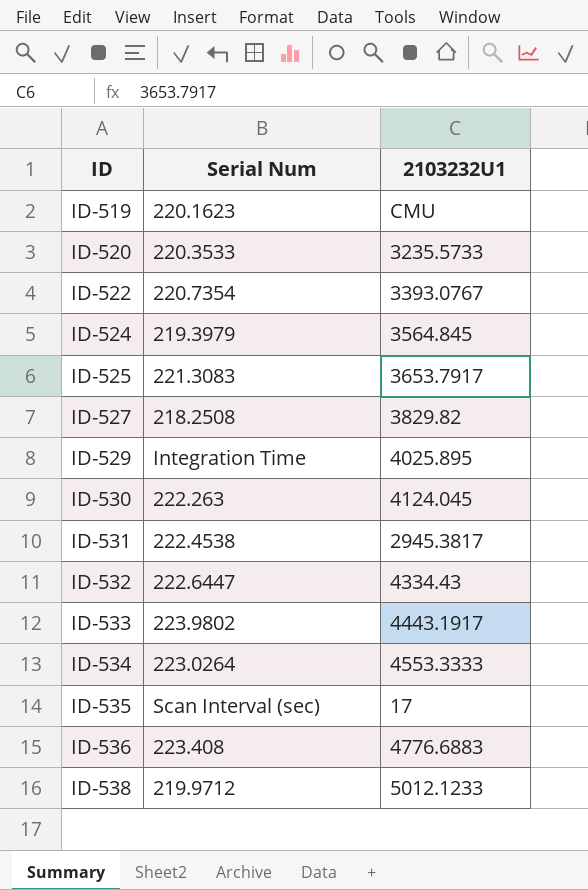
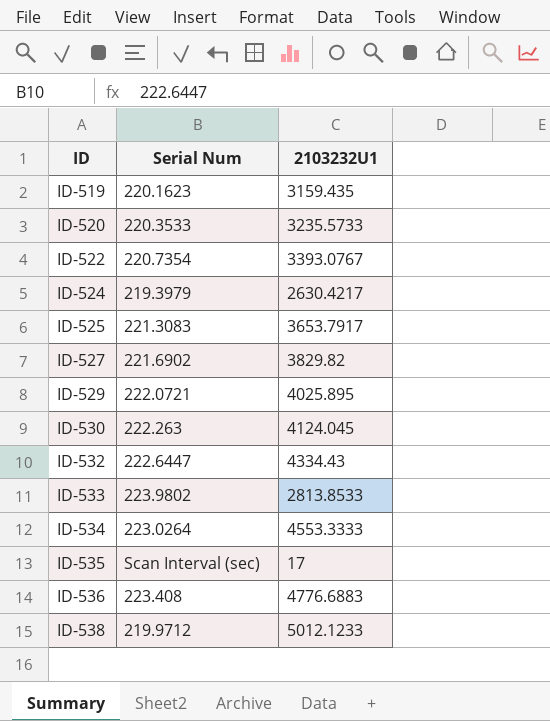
row ID-531: 222.4538 | 2945.3817 -> none
ID-519 | 2103232U1: CMU -> 3159.435
ID-524 | 2103232U1: 3564.845 -> 2630.4217
ID-527 | Serial Num: 218.2508 -> 221.6902
ID-529 | Serial Num: Integration Time -> 222.0721
ID-533 | 2103232U1: 4443.1917 -> 2813.8533

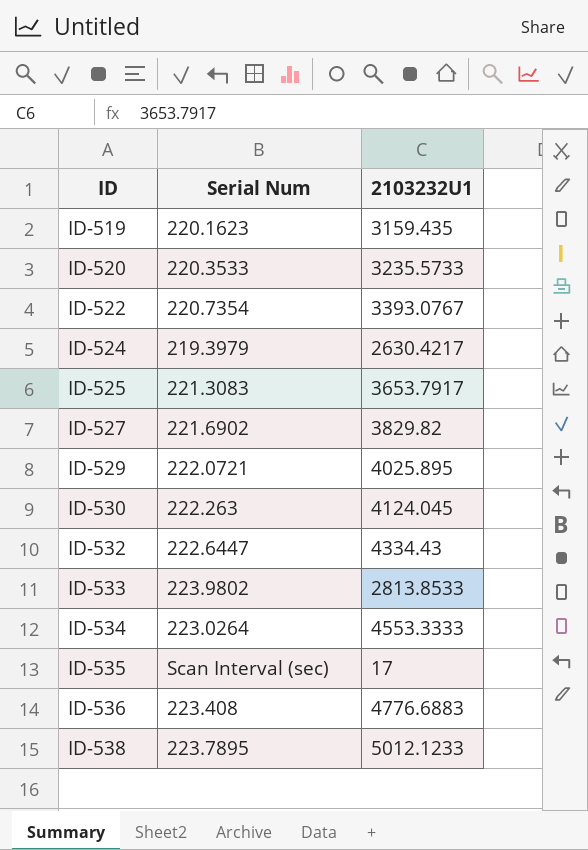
ID-538 | Serial Num: 219.9712 -> 223.7895

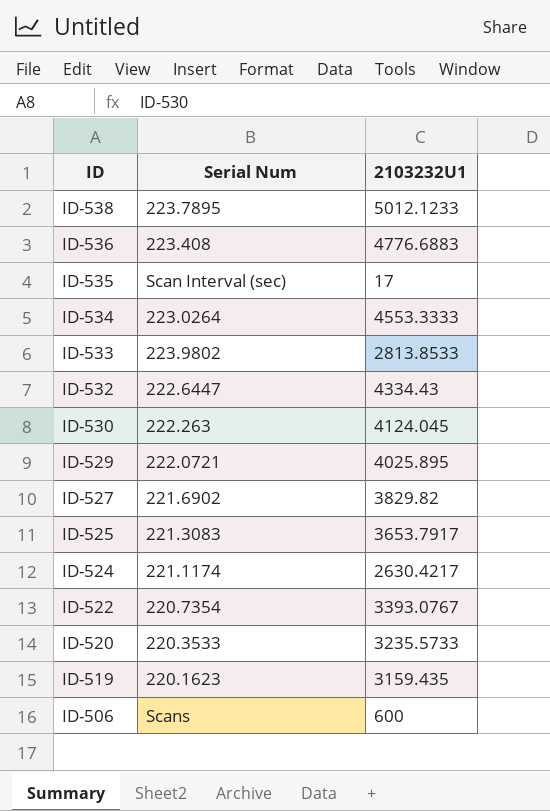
row order: ID ascending -> ID descending
ID-524 | Serial Num: 219.3979 -> 221.1174
row ID-506: none -> Scans | 600

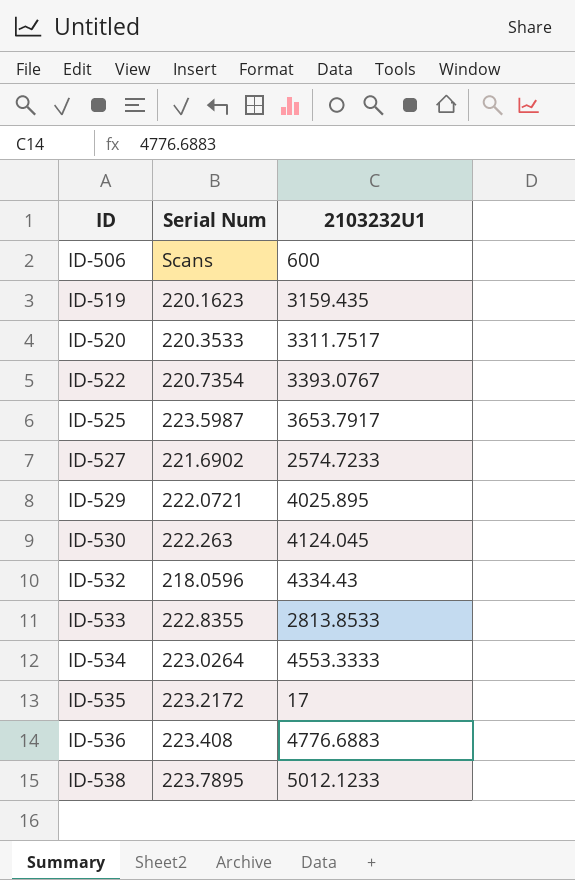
row order: ID descending -> ID ascending
row ID-524: 221.1174 | 2630.4217 -> none
ID-520 | 2103232U1: 3235.5733 -> 3311.7517
ID-525 | Serial Num: 221.3083 -> 223.5987
ID-527 | 2103232U1: 3829.82 -> 2574.7233
ID-532 | Serial Num: 222.6447 -> 218.0596
ID-533 | Serial Num: 223.9802 -> 222.8355
ID-535 | Serial Num: Scan Interval (sec) -> 223.2172

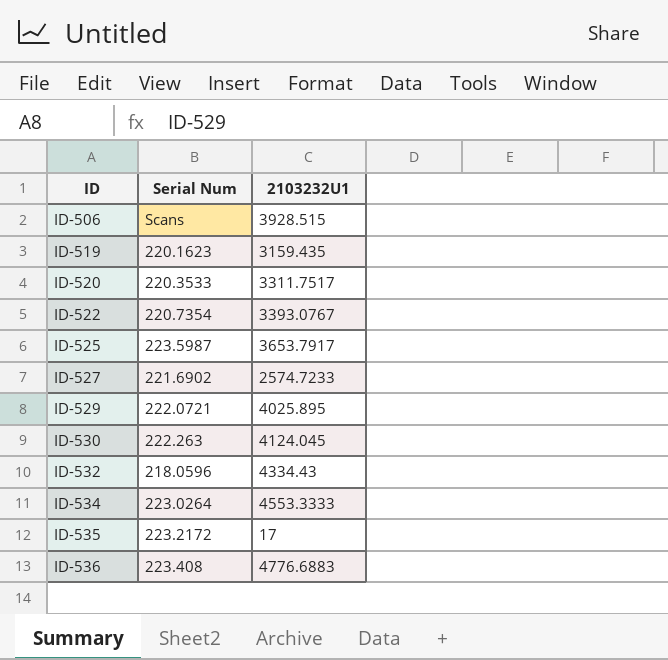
row ID-533: 222.8355 | 2813.8533 -> none
row ID-538: 223.7895 | 5012.1233 -> none
ID-506 | 2103232U1: 600 -> 3928.515

